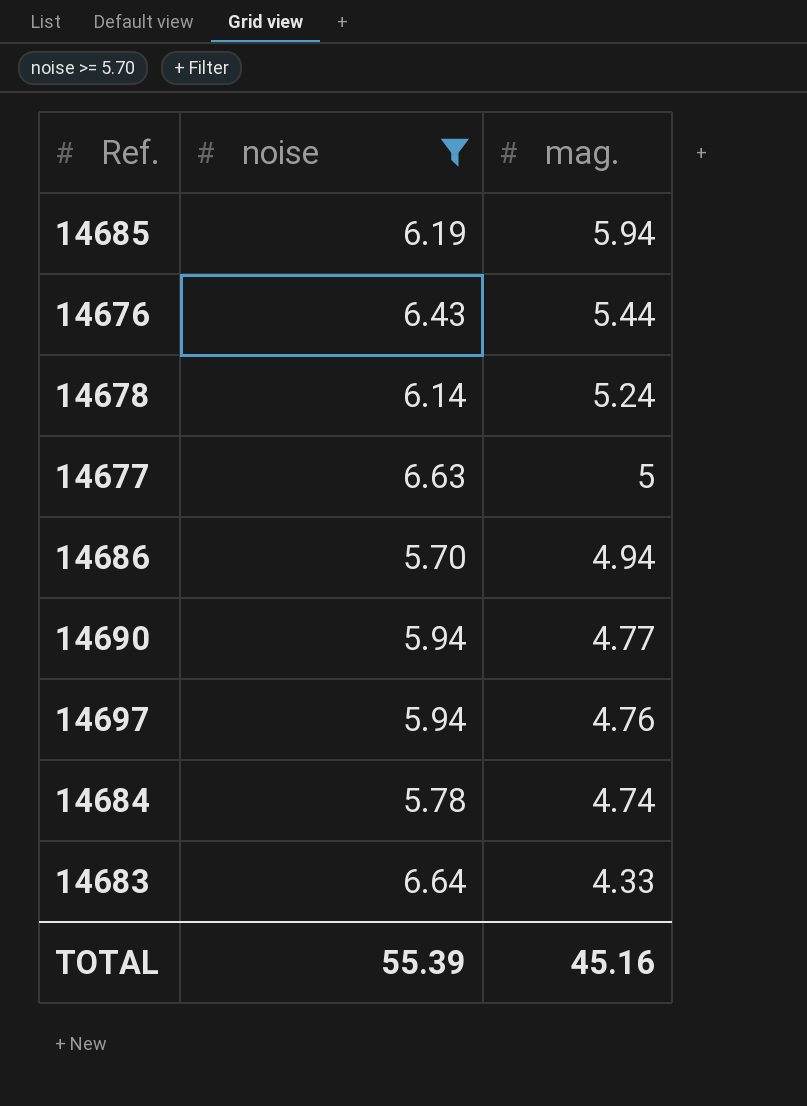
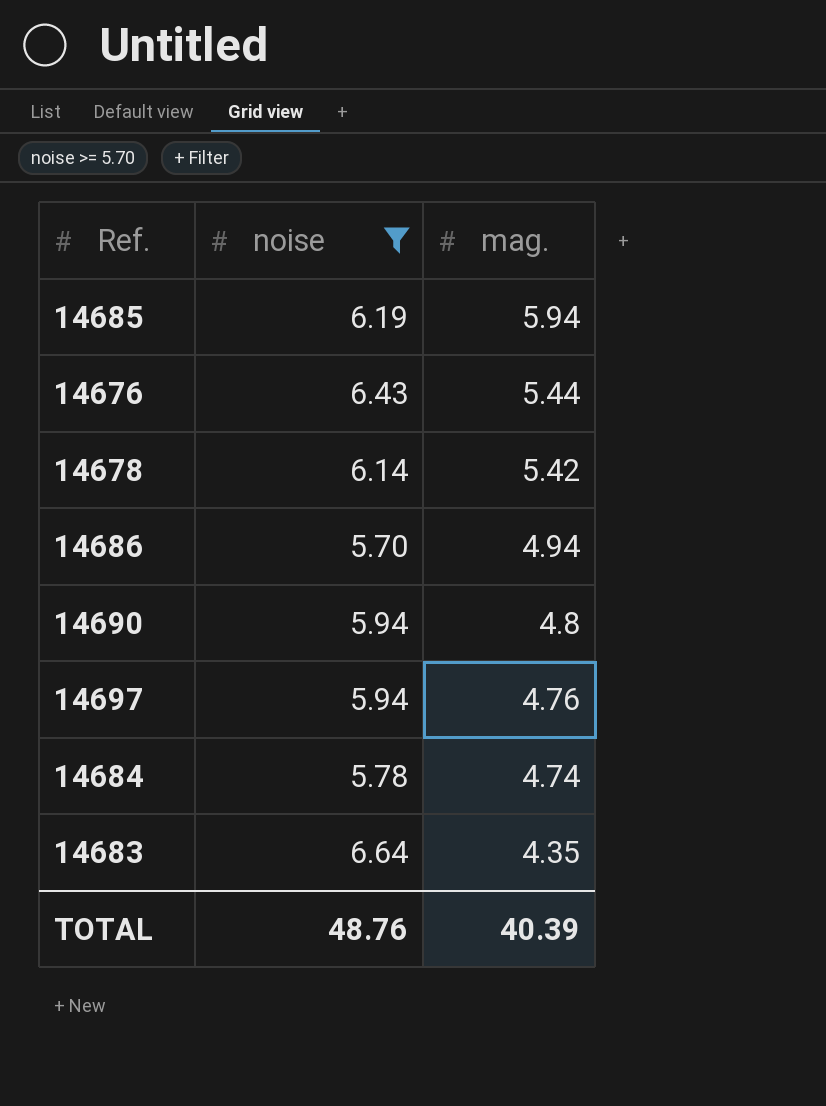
row 14677: 6.63 | 5 -> none
14678 | mag.: 5.24 -> 5.42
14690 | mag.: 4.77 -> 4.8
14683 | mag.: 4.33 -> 4.35
TOTAL | noise: 55.39 -> 48.76
TOTAL | mag.: 45.16 -> 40.39

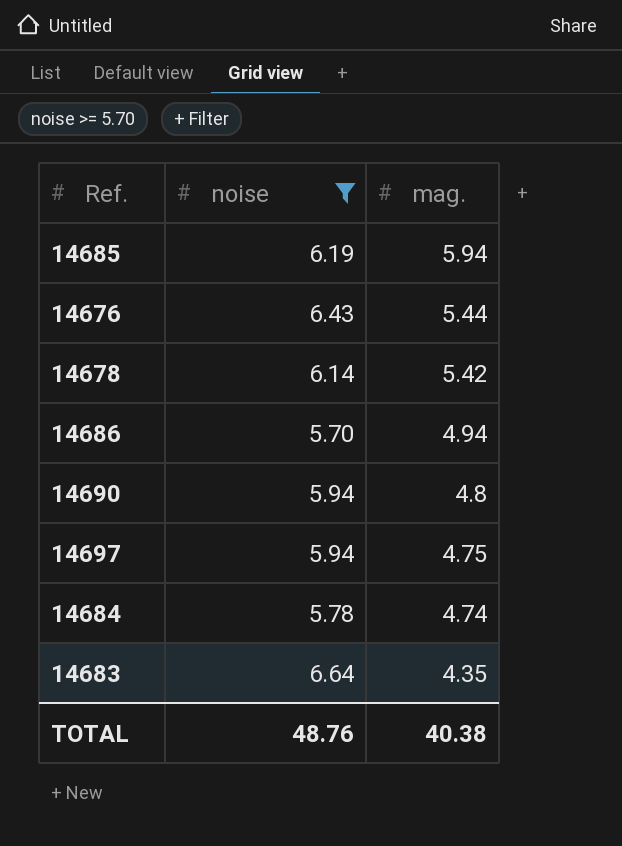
14697 | mag.: 4.76 -> 4.75
TOTAL | mag.: 40.39 -> 40.38

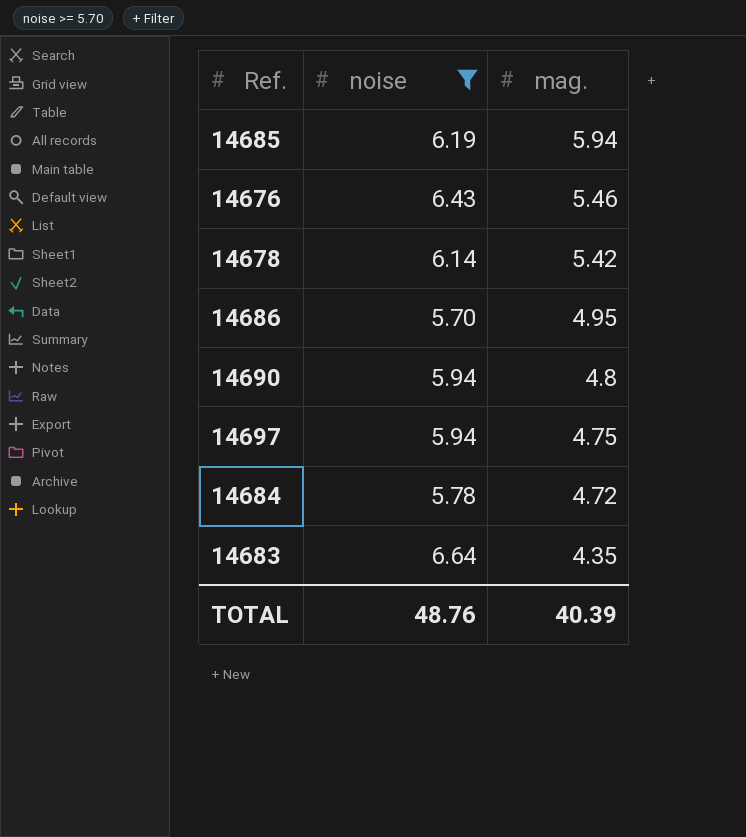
14676 | mag.: 5.44 -> 5.46
14686 | mag.: 4.94 -> 4.95
14684 | mag.: 4.74 -> 4.72
TOTAL | mag.: 40.38 -> 40.39

